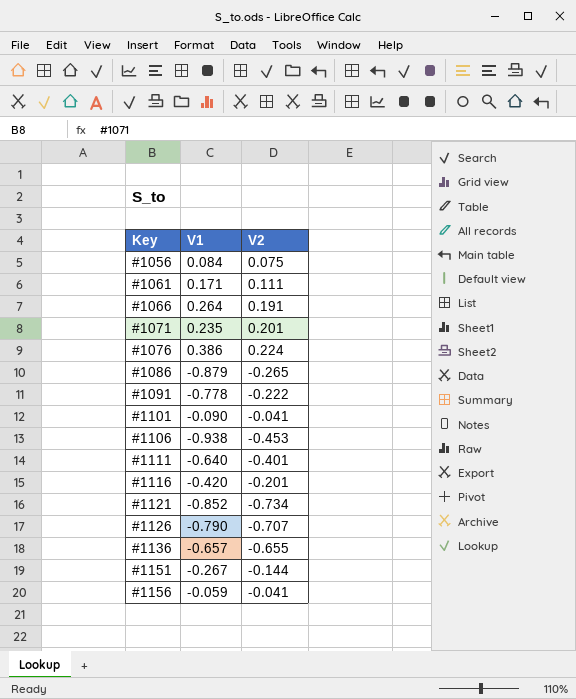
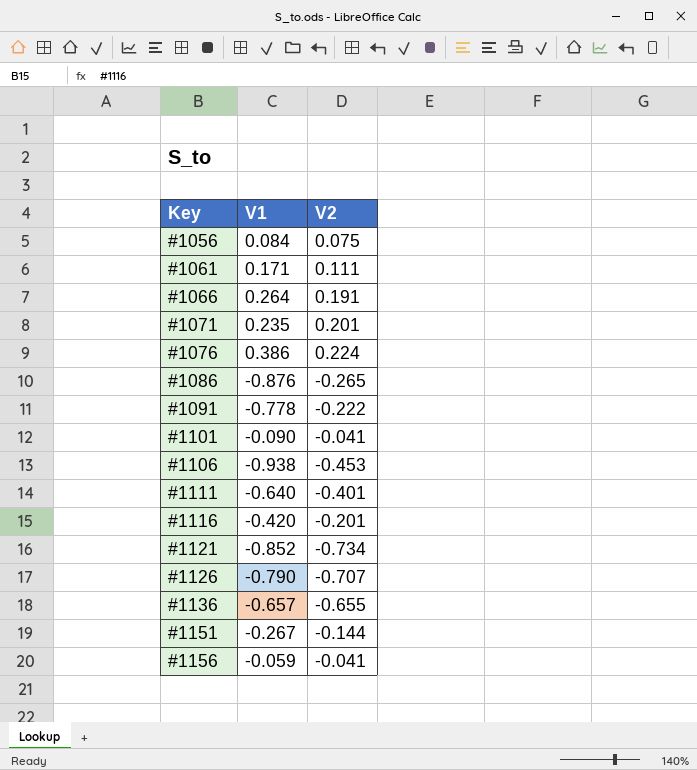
#1086 | V1: -0.879 -> -0.876

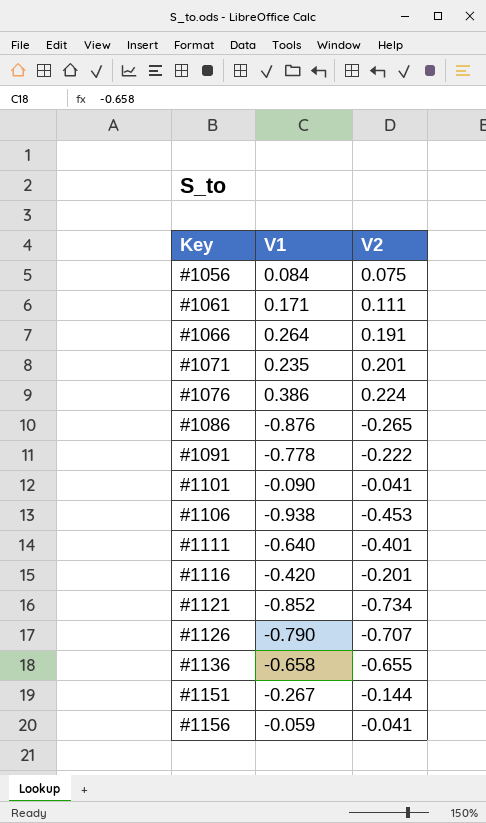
#1136 | V1: -0.657 -> -0.658

